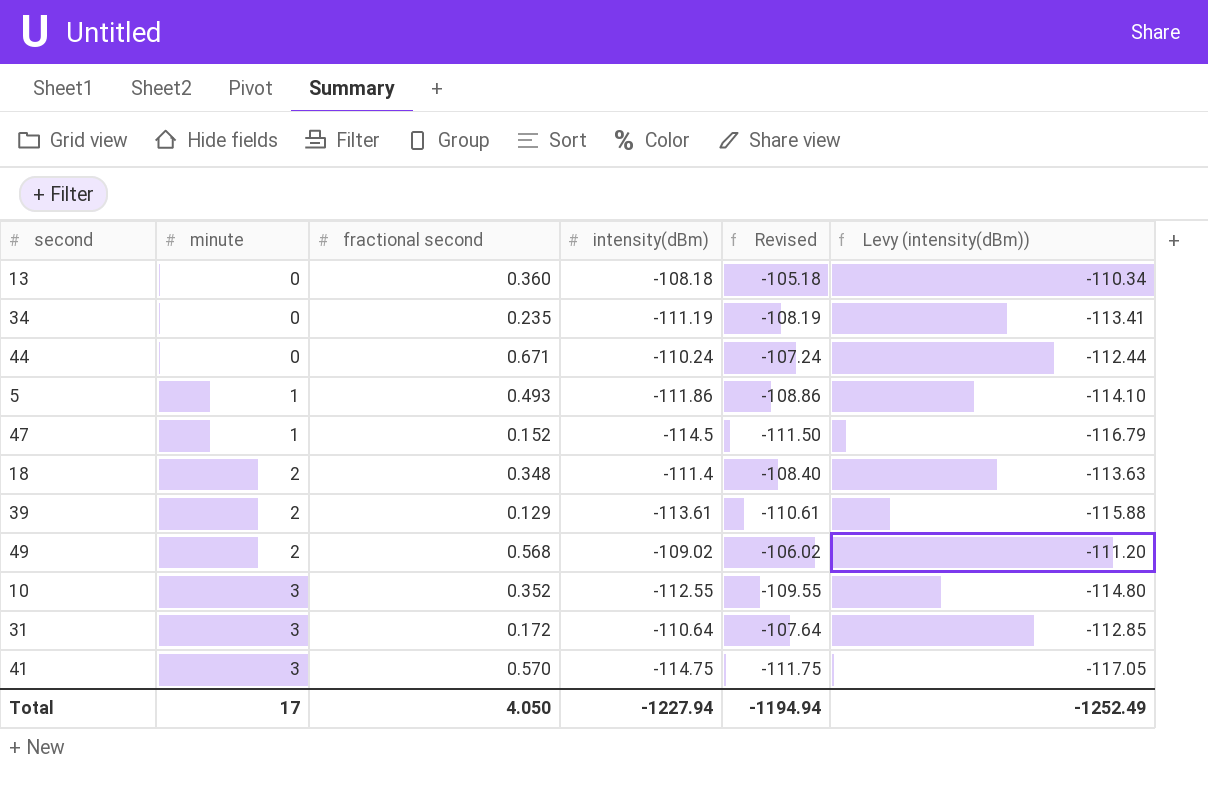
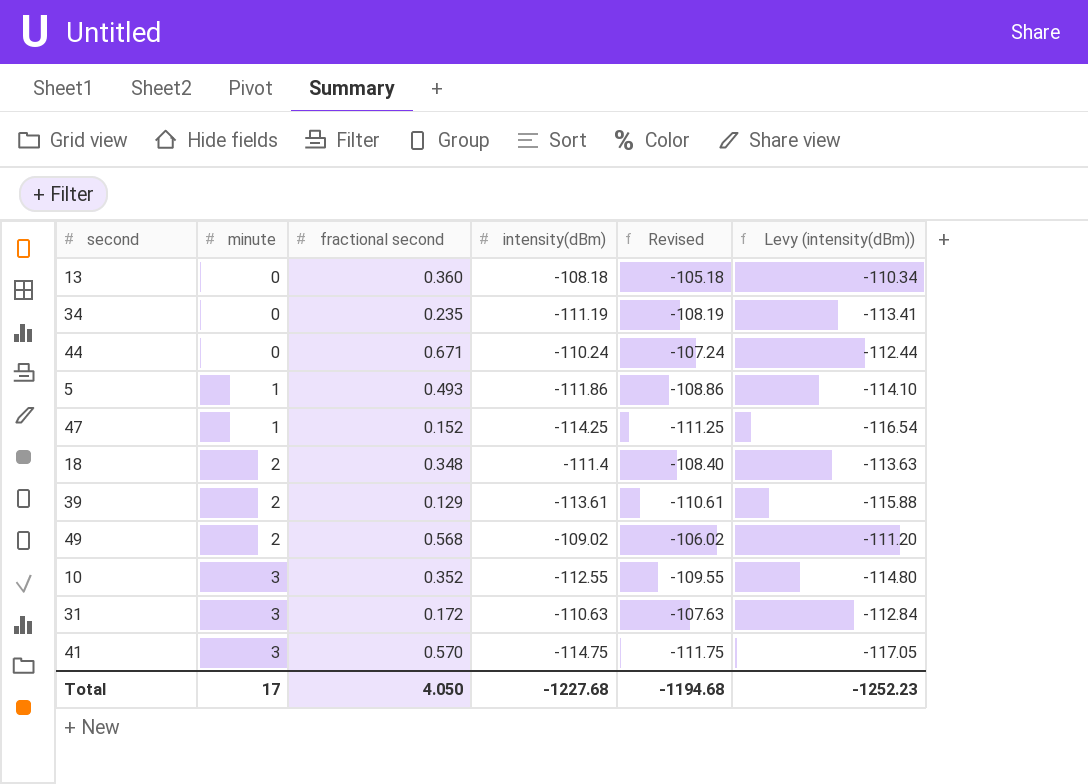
47 | intensity(dBm): -114.5 -> -114.25
47 | Revised: -111.50 -> -111.25
47 | Levy (intensity(dBm)): -116.79 -> -116.54
31 | intensity(dBm): -110.64 -> -110.63
31 | Revised: -107.64 -> -107.63
31 | Levy (intensity(dBm)): -112.85 -> -112.84
Total | intensity(dBm): -1227.94 -> -1227.68
Total | Revised: -1194.94 -> -1194.68
Total | Levy (intensity(dBm)): -1252.49 -> -1252.23

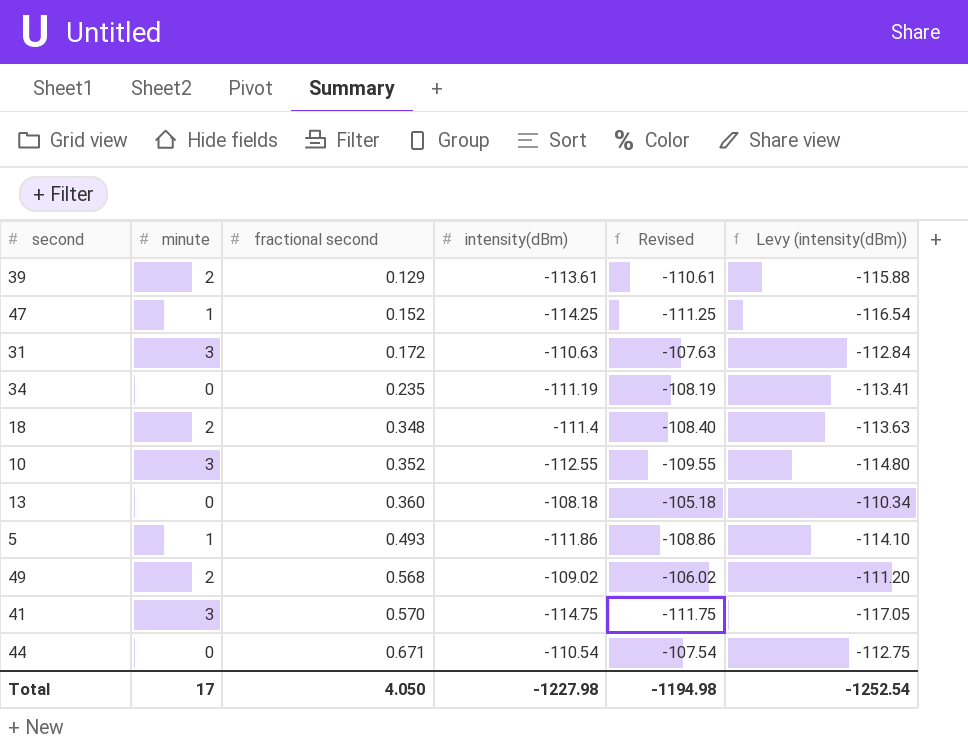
row order: minute ascending -> fractional second ascending
44 | intensity(dBm): -110.24 -> -110.54
44 | Revised: -107.24 -> -107.54
44 | Levy (intensity(dBm)): -112.44 -> -112.75
Total | intensity(dBm): -1227.68 -> -1227.98
Total | Revised: -1194.68 -> -1194.98
Total | Levy (intensity(dBm)): -1252.23 -> -1252.54

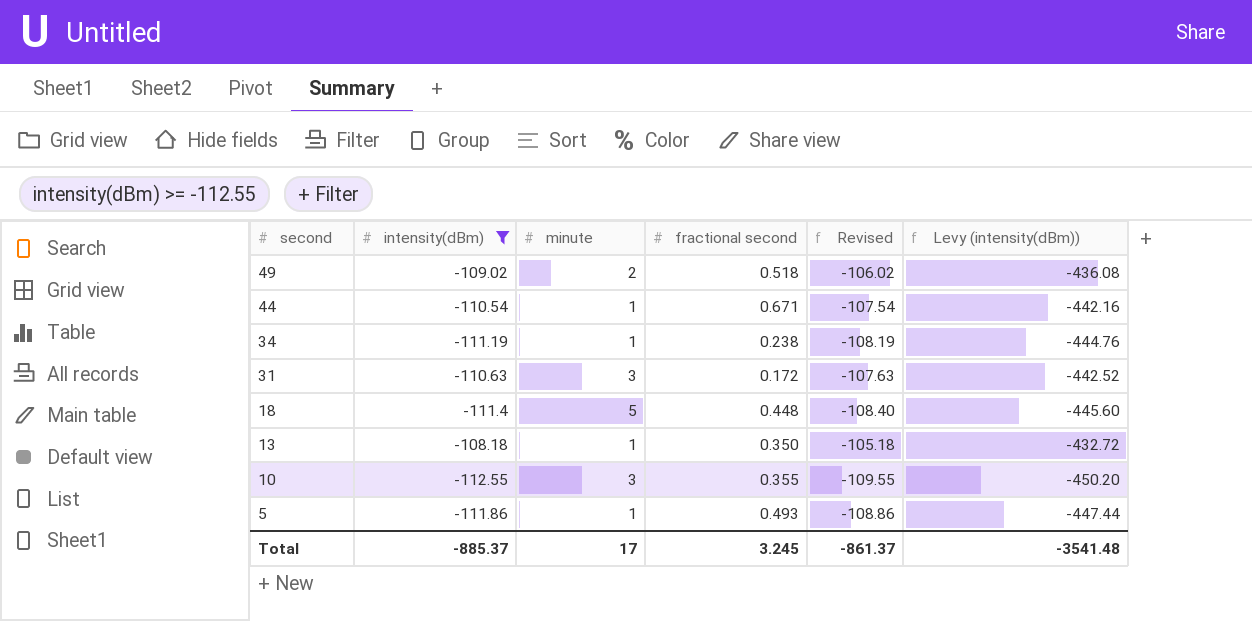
filter: none -> intensity(dBm) >= -112.55
row order: fractional second ascending -> second descending
column intensity(dBm) | position: 4 -> 2
column Levy (intensity(dBm)) | formula: [intensity(dBm)] * 1.02 -> [intensity(dBm)] * 4
49 | fractional second: 0.568 -> 0.518
44 | minute: 0 -> 1
34 | minute: 0 -> 1
34 | fractional second: 0.235 -> 0.238
18 | minute: 2 -> 5
18 | fractional second: 0.348 -> 0.448
13 | minute: 0 -> 1
13 | fractional second: 0.360 -> 0.350
10 | fractional second: 0.352 -> 0.355
Total | intensity(dBm): -1227.98 -> -885.37
Total | fractional second: 4.050 -> 3.245
Total | Revised: -1194.98 -> -861.37
Total | Levy (intensity(dBm)): -1252.54 -> -3541.48

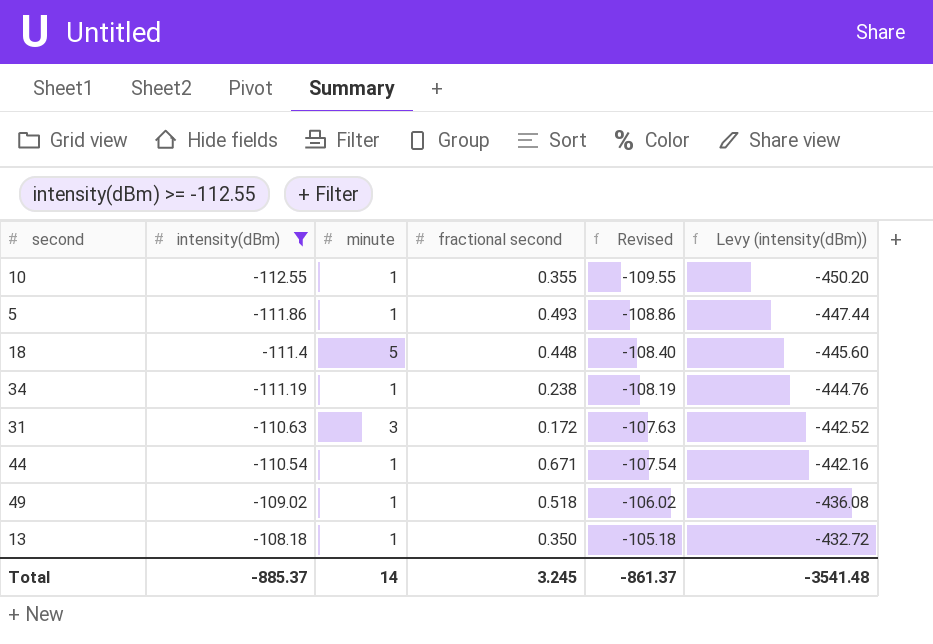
row order: second descending -> intensity(dBm) ascending
10 | minute: 3 -> 1
49 | minute: 2 -> 1
Total | minute: 17 -> 14

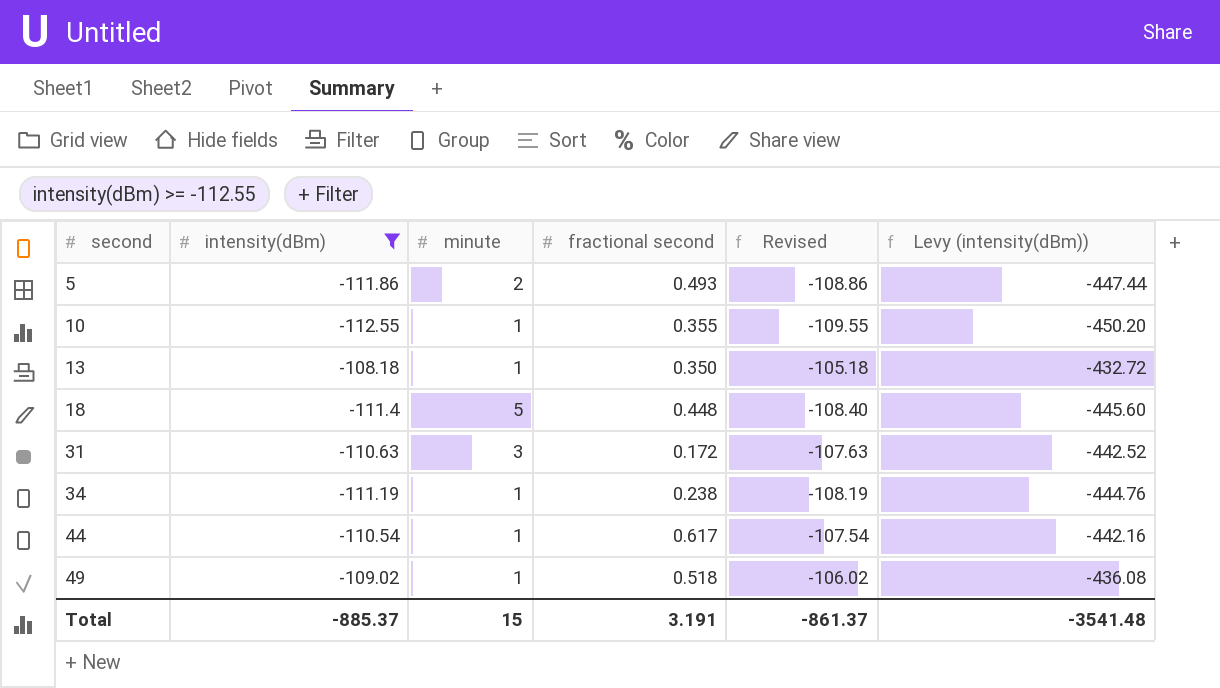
row order: intensity(dBm) ascending -> second ascending
5 | minute: 1 -> 2
44 | fractional second: 0.671 -> 0.617
Total | minute: 14 -> 15
Total | fractional second: 3.245 -> 3.191

